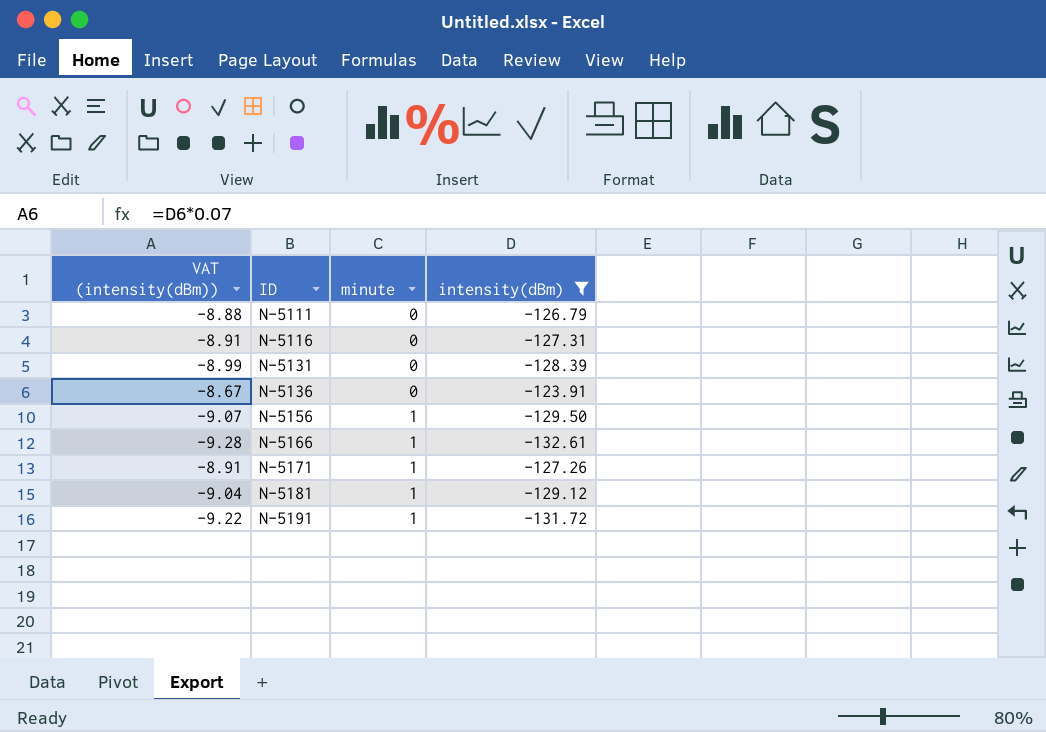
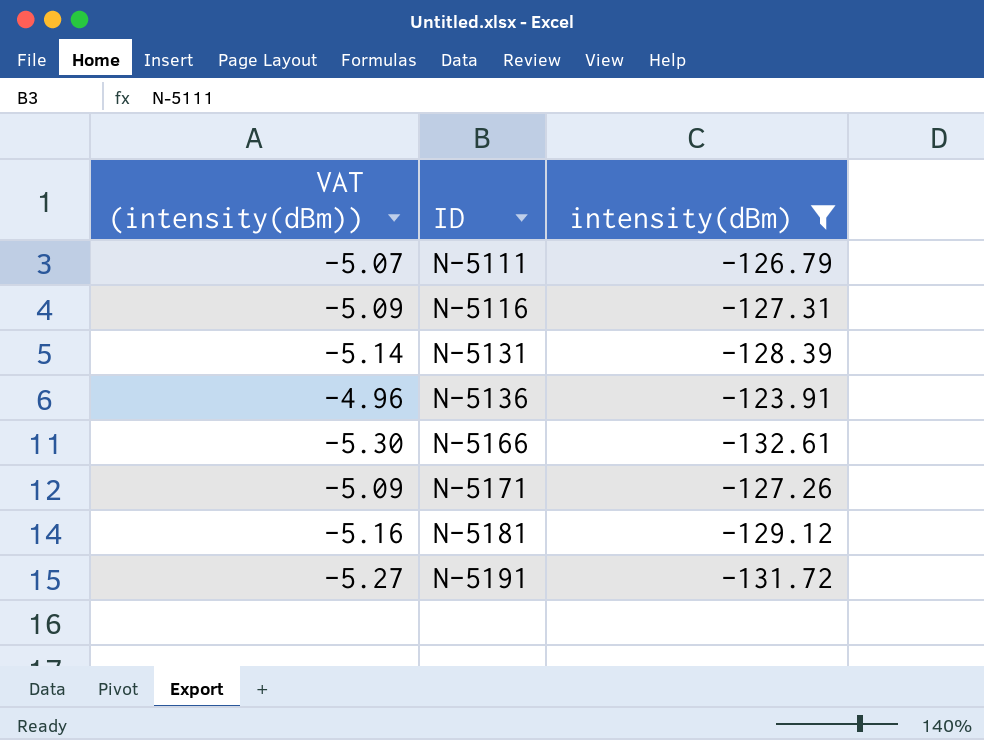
column minute | position: 3 -> none
column VAT (intensity(dBm)) | formula: [intensity(dBm)] * 0.07 -> [intensity(dBm)] * 0.04
row N-5156: -9.07 | 1 | -129.50 -> none

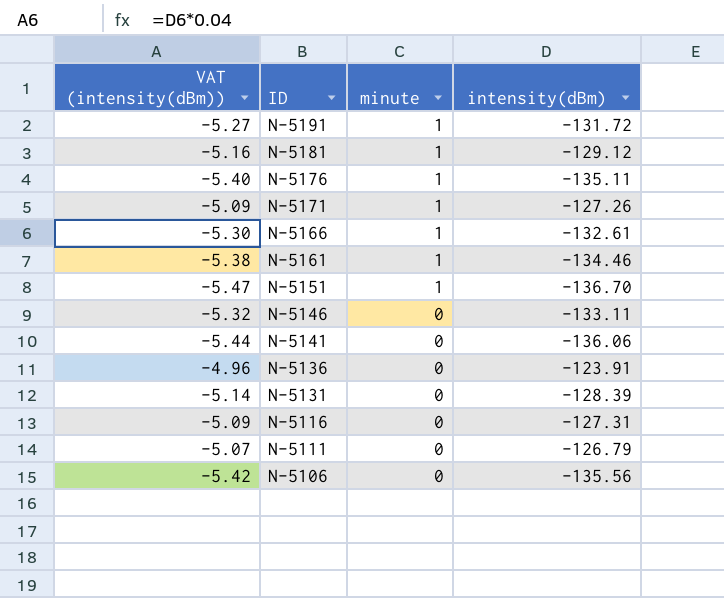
filter: intensity(dBm) >= -132.61 -> none
row order: ID ascending -> ID descending
column minute | position: none -> 3

